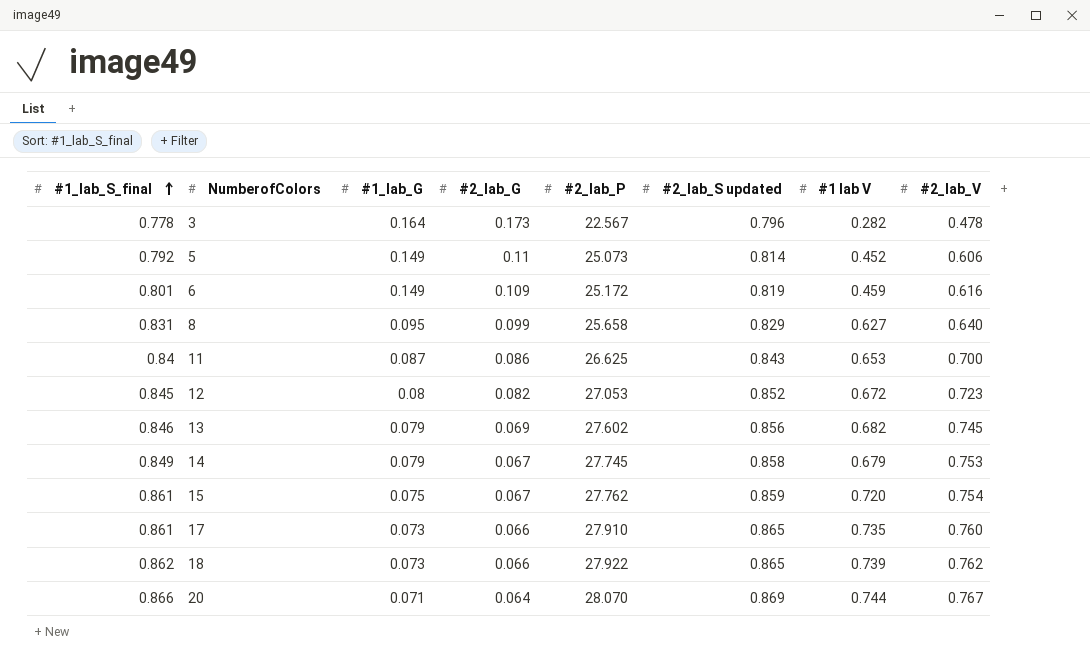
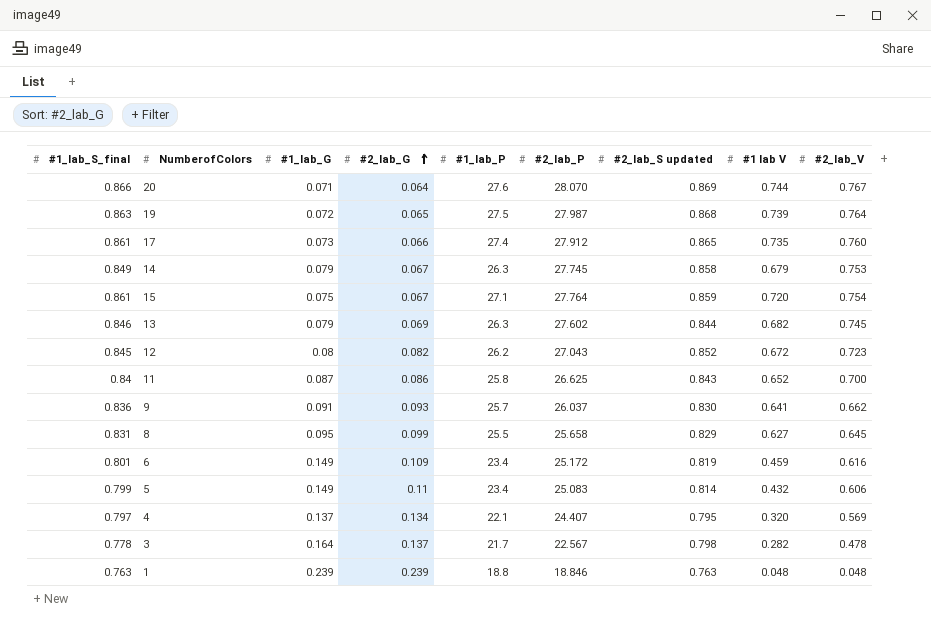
row order: #1_lab_S_final ascending -> #2_lab_G ascending
column #1_lab_P | position: none -> 5
row 18: 0.862 | 0.073 | 0.066 | 27.922 | 0.865 | 0.739 | 0.762 -> none
row 19: none -> 0.863 | 0.072 | 0.065 | 27.5 | 27.987 | 0.868 | 0.739 | 0.764
17 | #2_lab_P: 27.910 -> 27.912
15 | #2_lab_P: 27.762 -> 27.764
13 | #2_lab_S updated: 0.856 -> 0.844
12 | #2_lab_P: 27.053 -> 27.043
11 | #1 lab V: 0.653 -> 0.652
row 9: none -> 0.836 | 0.091 | 0.093 | 25.7 | 26.037 | 0.830 | 0.641 | 0.662
8 | #2_lab_V: 0.640 -> 0.645
5 | #1_lab_S_final: 0.792 -> 0.799
5 | #2_lab_P: 25.073 -> 25.083
5 | #1 lab V: 0.452 -> 0.432
row 4: none -> 0.797 | 0.137 | 0.134 | 22.1 | 24.407 | 0.795 | 0.320 | 0.569
3 | #2_lab_G: 0.173 -> 0.137
3 | #2_lab_S updated: 0.796 -> 0.798
row 1: none -> 0.763 | 0.239 | 0.239 | 18.8 | 18.846 | 0.763 | 0.048 | 0.048

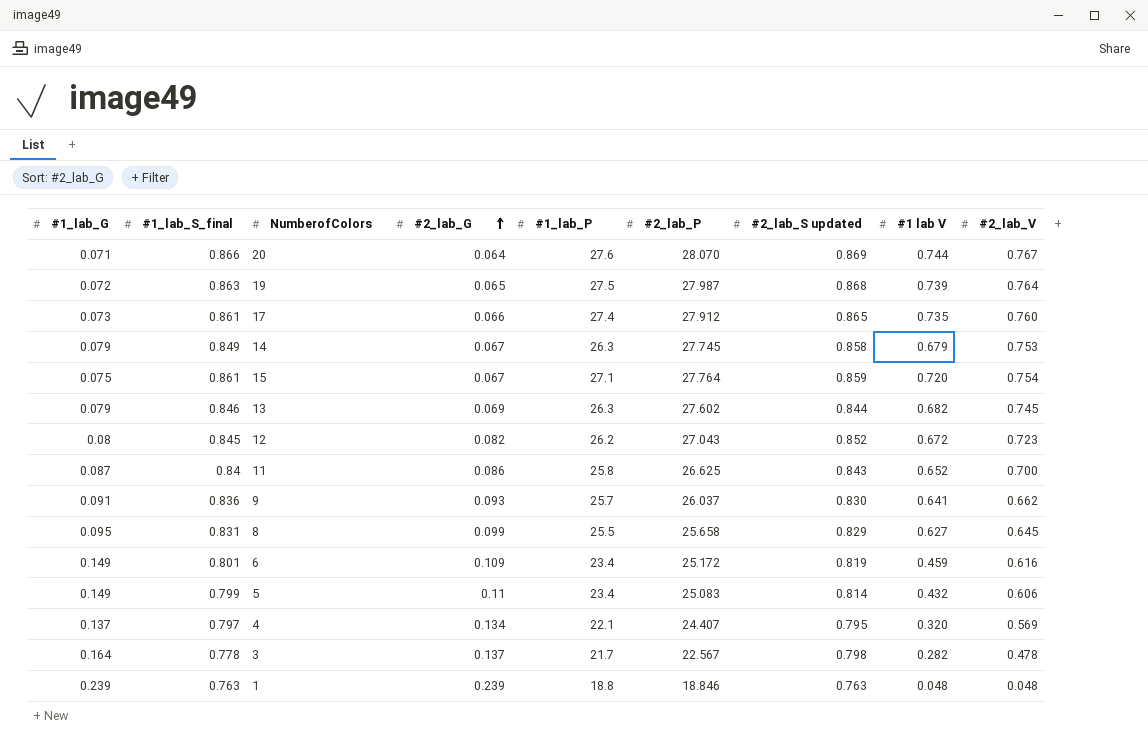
column #1_lab_G | position: 3 -> 1

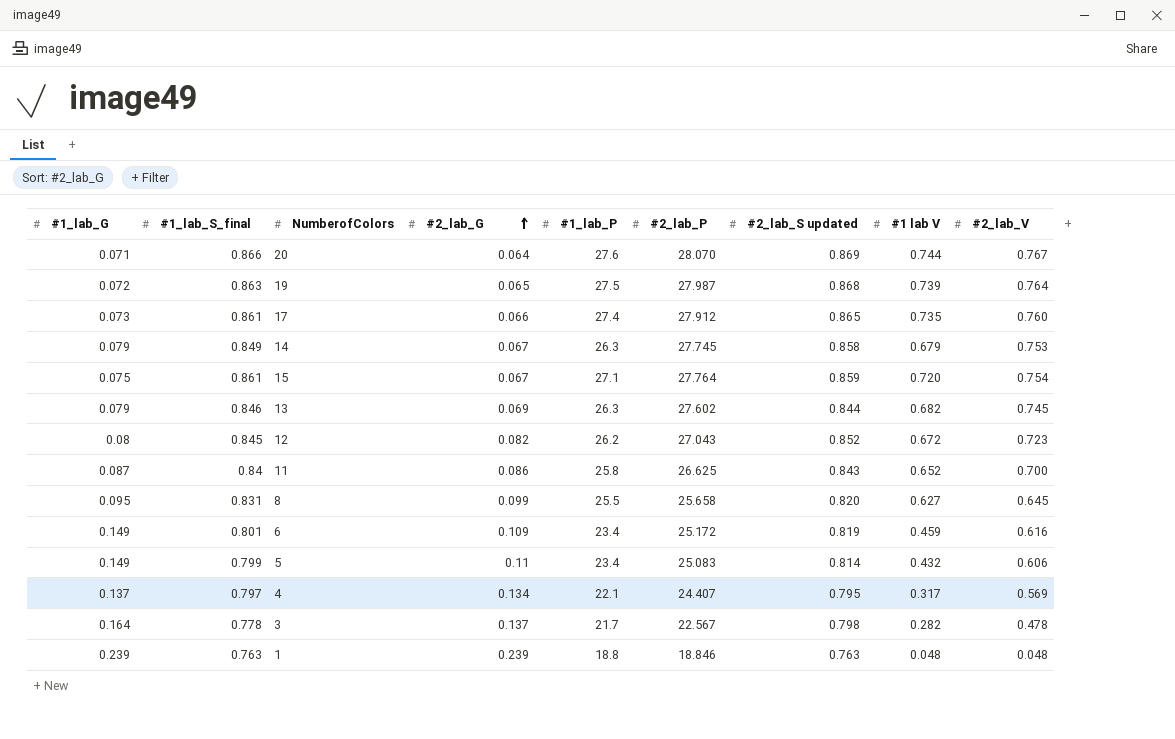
row 9: 0.091 | 0.836 | 0.093 | 25.7 | 26.037 | 0.830 | 0.641 | 0.662 -> none
8 | #2_lab_S updated: 0.829 -> 0.820
4 | #1 lab V: 0.320 -> 0.317

